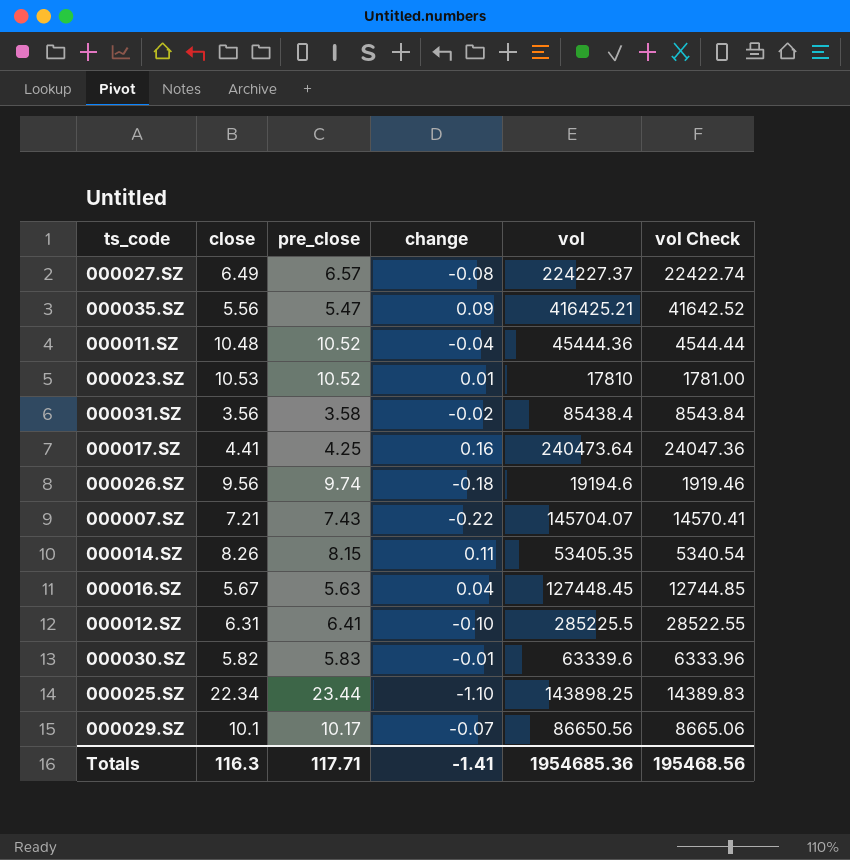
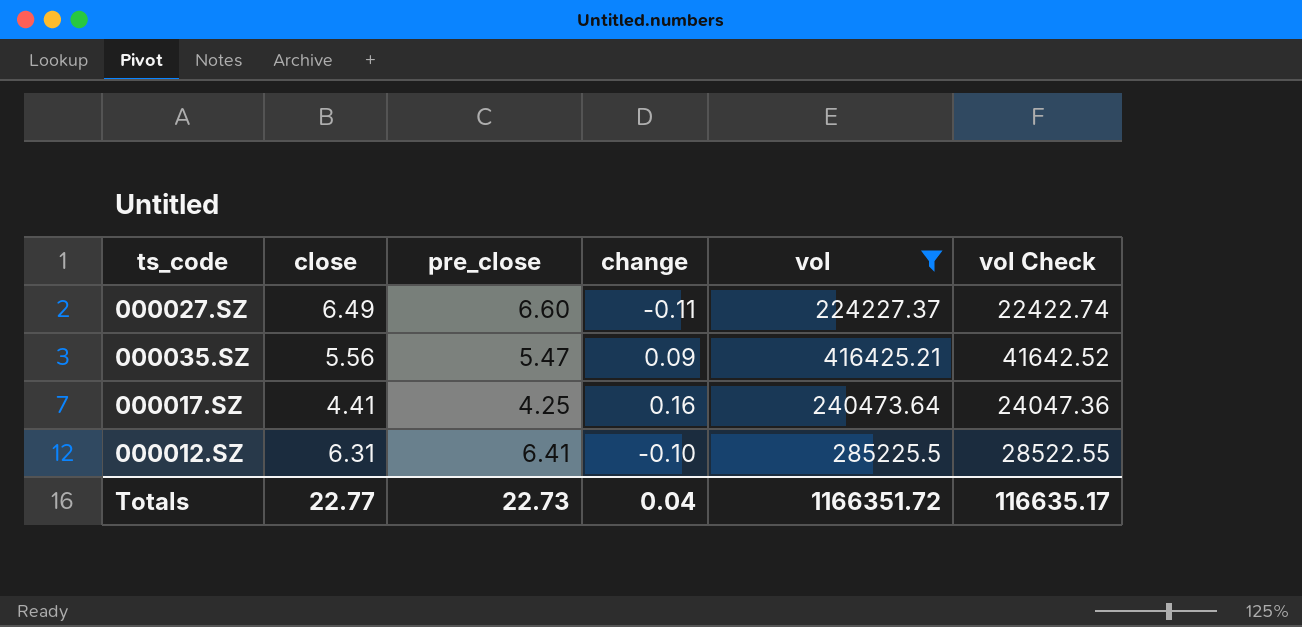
filter: none -> vol >= 224227.37
000027.SZ | pre_close: 6.57 -> 6.60
000027.SZ | change: -0.08 -> -0.11
Totals | close: 116.3 -> 22.77
Totals | pre_close: 117.71 -> 22.73
Totals | change: -1.41 -> 0.04
Totals | vol: 1954685.36 -> 1166351.72
Totals | vol Check: 195468.56 -> 116635.17

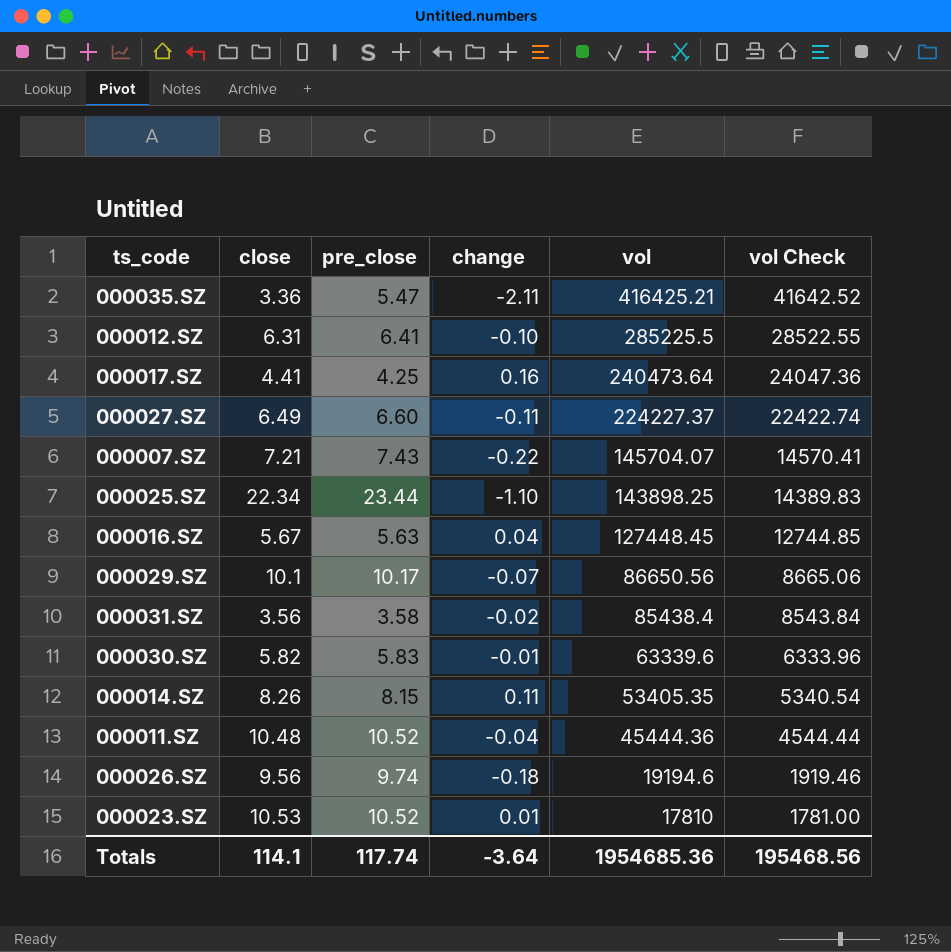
filter: vol >= 224227.37 -> none
row order: none -> vol descending
000035.SZ | close: 5.56 -> 3.36
000035.SZ | change: 0.09 -> -2.11
Totals | close: 22.77 -> 114.1
Totals | pre_close: 22.73 -> 117.74
Totals | change: 0.04 -> -3.64
Totals | vol: 1166351.72 -> 1954685.36
Totals | vol Check: 116635.17 -> 195468.56

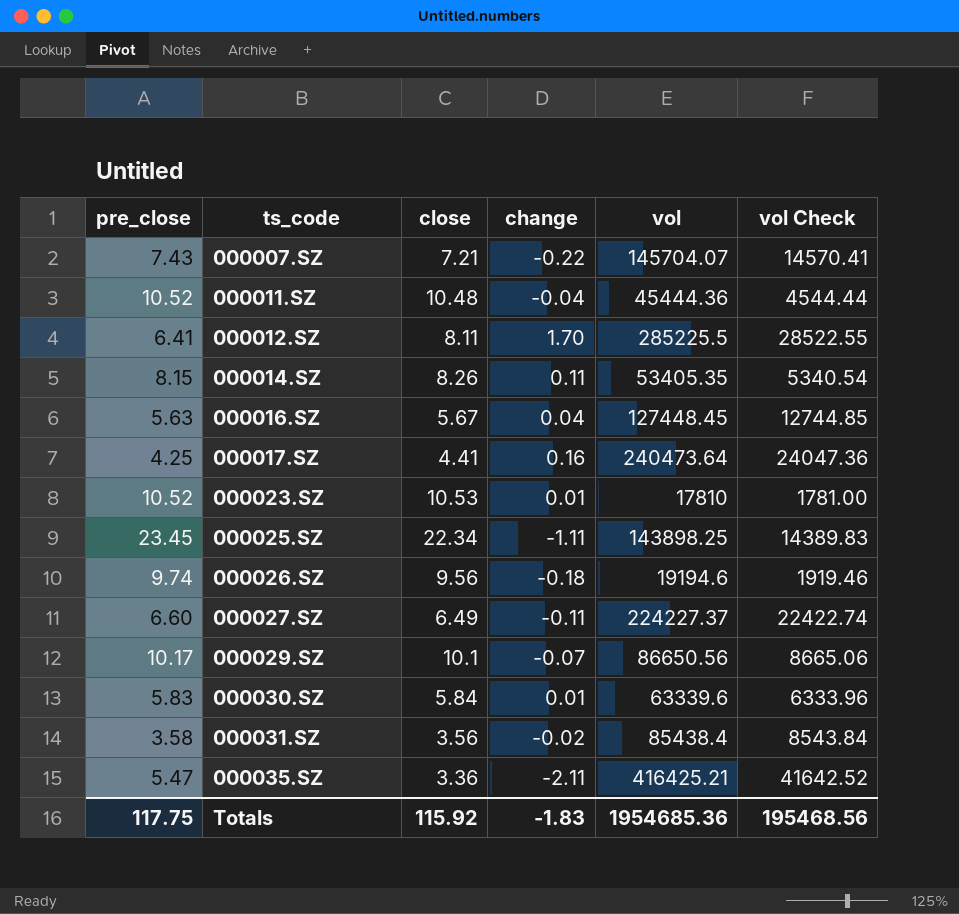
row order: vol descending -> ts_code ascending
column pre_close | position: 3 -> 1
000012.SZ | close: 6.31 -> 8.11
000012.SZ | change: -0.10 -> 1.70
000025.SZ | pre_close: 23.44 -> 23.45
000025.SZ | change: -1.10 -> -1.11
000030.SZ | close: 5.82 -> 5.84
000030.SZ | change: -0.01 -> 0.01
Totals | pre_close: 117.74 -> 117.75
Totals | close: 114.1 -> 115.92
Totals | change: -3.64 -> -1.83

